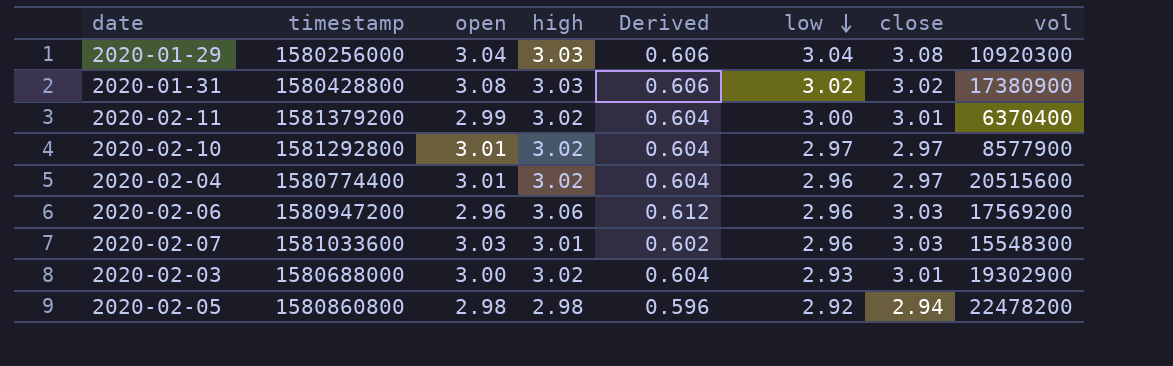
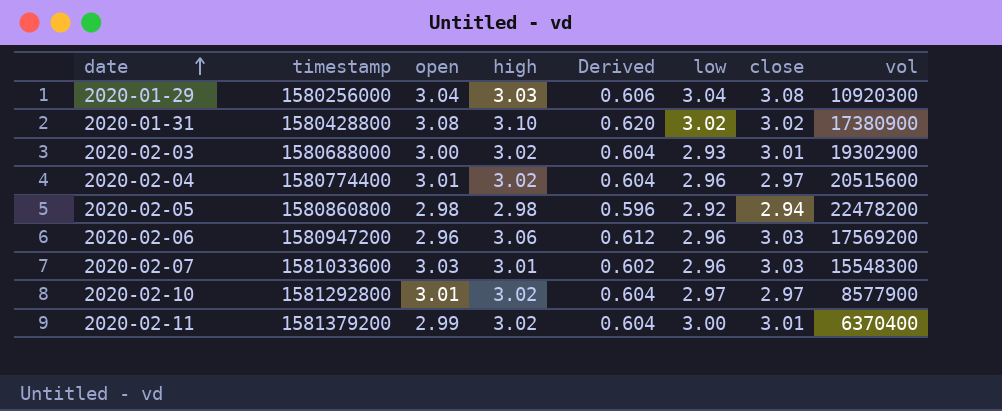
row order: low descending -> date ascending
2020-01-31 | high: 3.03 -> 3.10
2020-01-31 | Derived: 0.606 -> 0.620

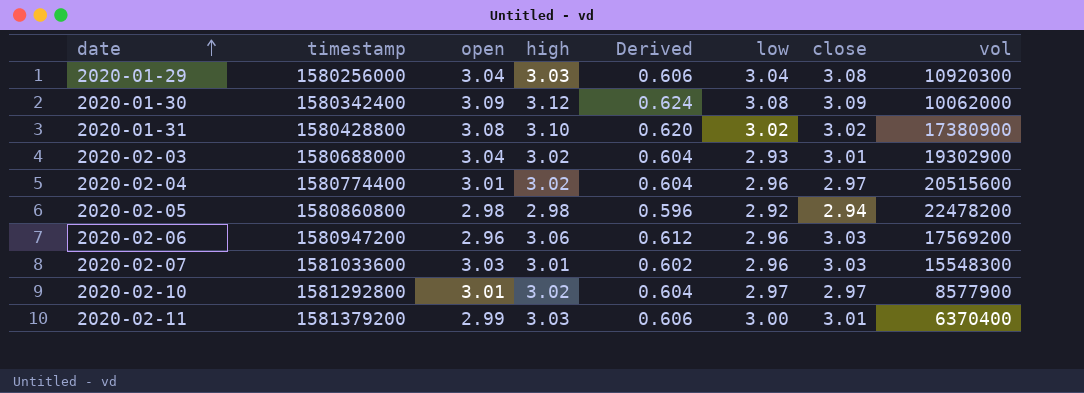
row 2020-01-30: none -> 1580342400 | 3.09 | 3.12 | 0.624 | 3.08 | 3.09 | 10062000
2020-02-03 | open: 3.00 -> 3.04
2020-02-11 | high: 3.02 -> 3.03
2020-02-11 | Derived: 0.604 -> 0.606

